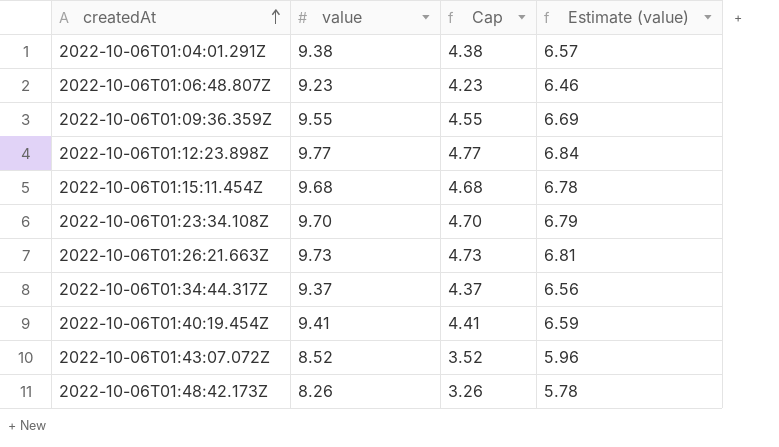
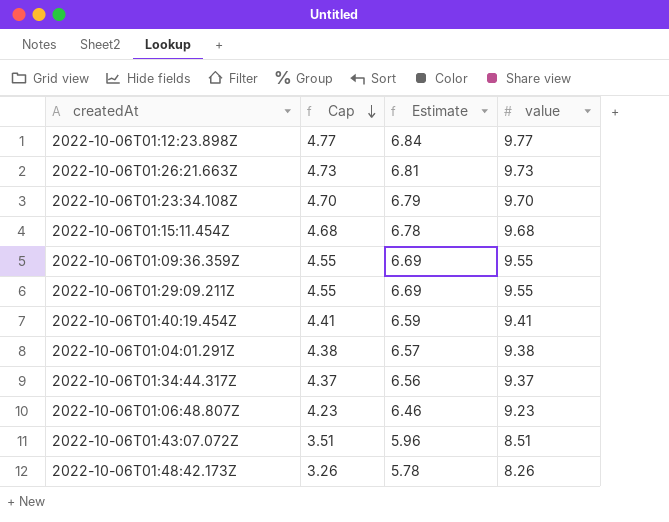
row order: createdAt ascending -> Cap descending
column name: Estimate (value) -> Estimate
column value | position: 2 -> 4
row 2022-10-06T01:29:09.211Z: none -> 4.55 | 6.69 | 9.55
2022-10-06T01:43:07.072Z | Cap: 3.52 -> 3.51
2022-10-06T01:43:07.072Z | value: 8.52 -> 8.51

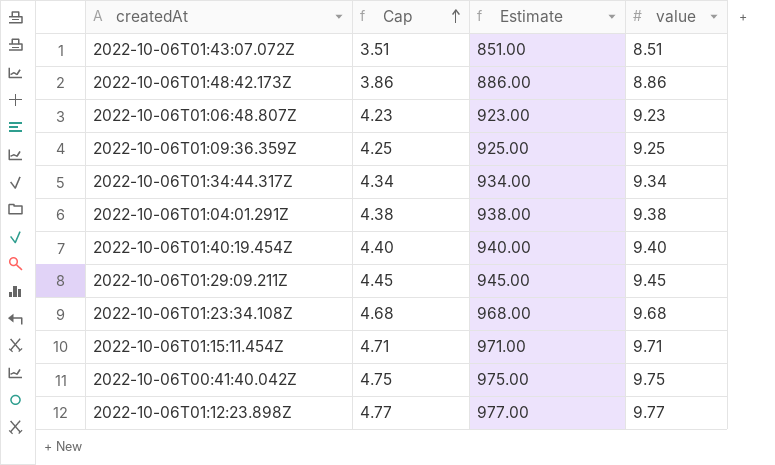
row order: Cap descending -> Cap ascending
column Estimate | formula: [value] * 0.7 -> [value] * 100
row 2022-10-06T01:26:21.663Z: 4.73 | 6.81 | 9.73 -> none
2022-10-06T01:48:42.173Z | Cap: 3.26 -> 3.86
2022-10-06T01:48:42.173Z | value: 8.26 -> 8.86
2022-10-06T01:09:36.359Z | Cap: 4.55 -> 4.25
2022-10-06T01:09:36.359Z | value: 9.55 -> 9.25
2022-10-06T01:34:44.317Z | Cap: 4.37 -> 4.34
2022-10-06T01:34:44.317Z | value: 9.37 -> 9.34
2022-10-06T01:40:19.454Z | Cap: 4.41 -> 4.40
2022-10-06T01:40:19.454Z | value: 9.41 -> 9.40
2022-10-06T01:29:09.211Z | Cap: 4.55 -> 4.45
2022-10-06T01:29:09.211Z | value: 9.55 -> 9.45
2022-10-06T01:23:34.108Z | Cap: 4.70 -> 4.68
2022-10-06T01:23:34.108Z | value: 9.70 -> 9.68
2022-10-06T01:15:11.454Z | Cap: 4.68 -> 4.71
2022-10-06T01:15:11.454Z | value: 9.68 -> 9.71
row 2022-10-06T00:41:40.042Z: none -> 4.75 | 975.00 | 9.75

